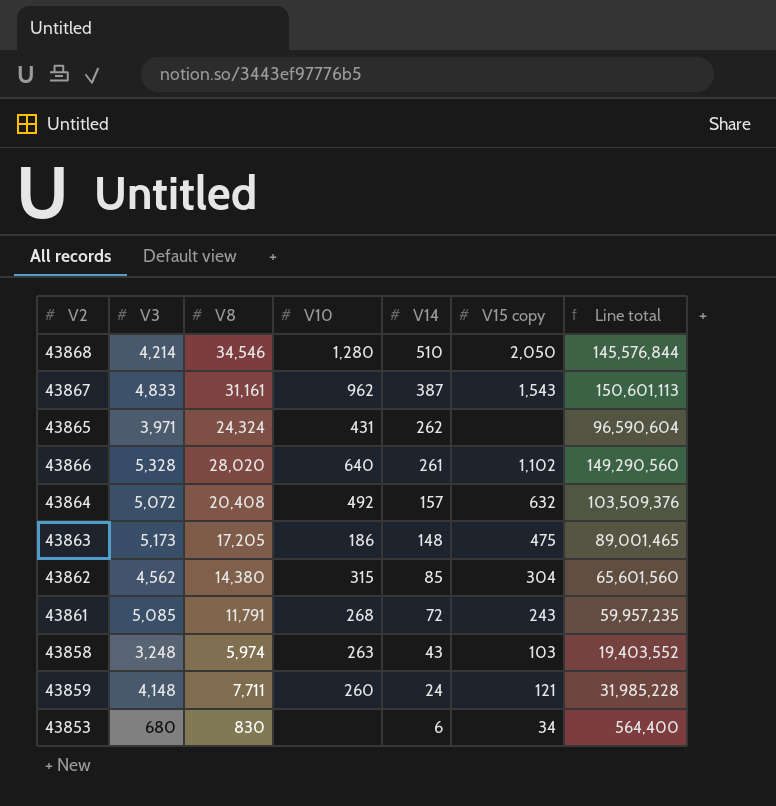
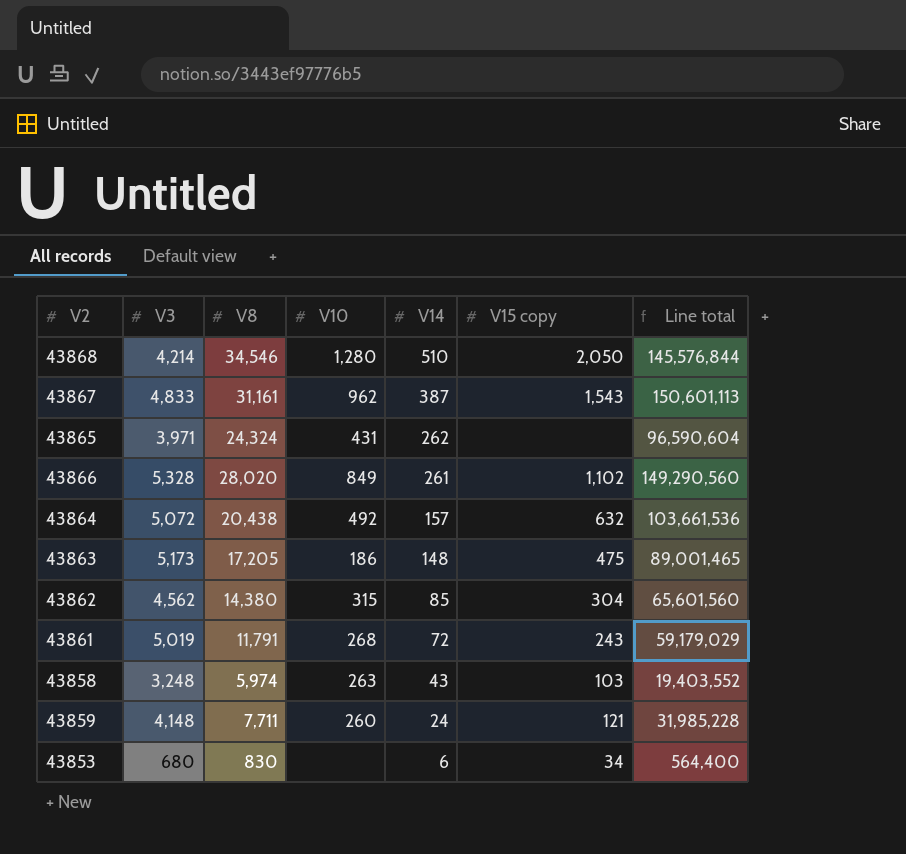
43866 | V10: 640 -> 849
43864 | V8: 20,408 -> 20,438
43864 | Line total: 103,509,376 -> 103,661,536
43861 | V3: 5,085 -> 5,019
43861 | Line total: 59,957,235 -> 59,179,029

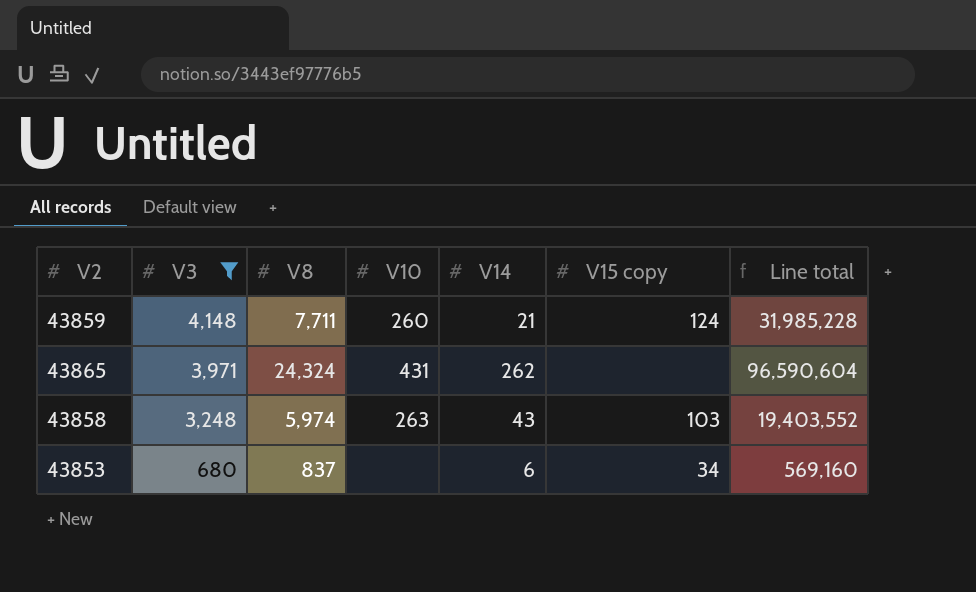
filter: none -> V3 <= 4,148
row order: V14 descending -> V3 descending
43859 | V14: 24 -> 21
43859 | V15 copy: 121 -> 124
43853 | V8: 830 -> 837
43853 | Line total: 564,400 -> 569,160

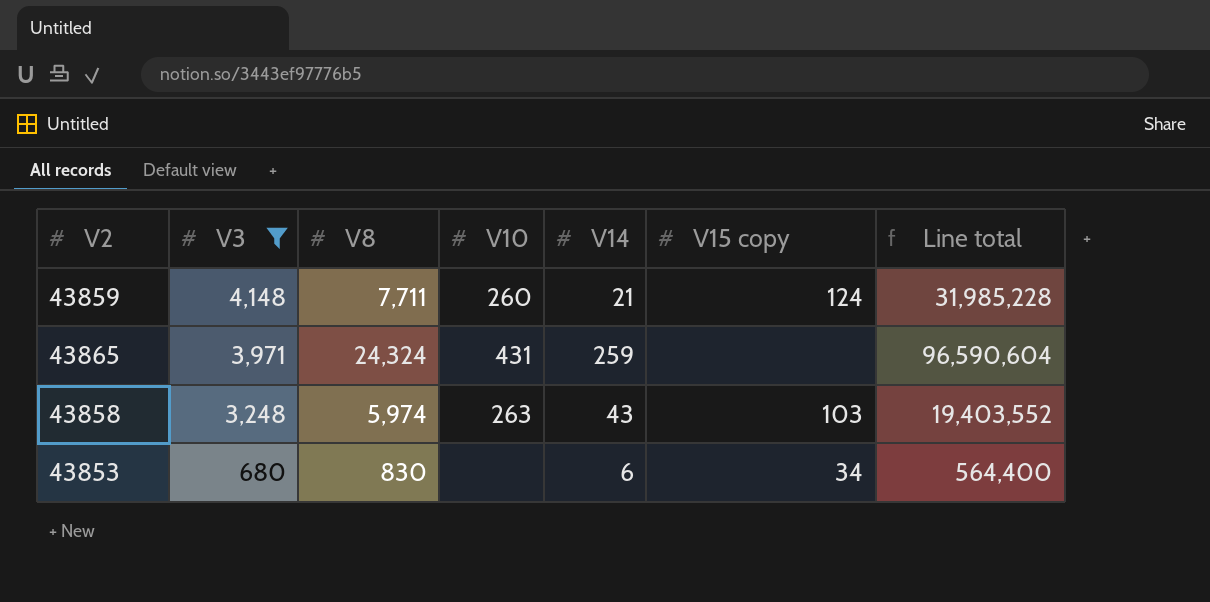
43865 | V14: 262 -> 259
43853 | V8: 837 -> 830
43853 | Line total: 569,160 -> 564,400

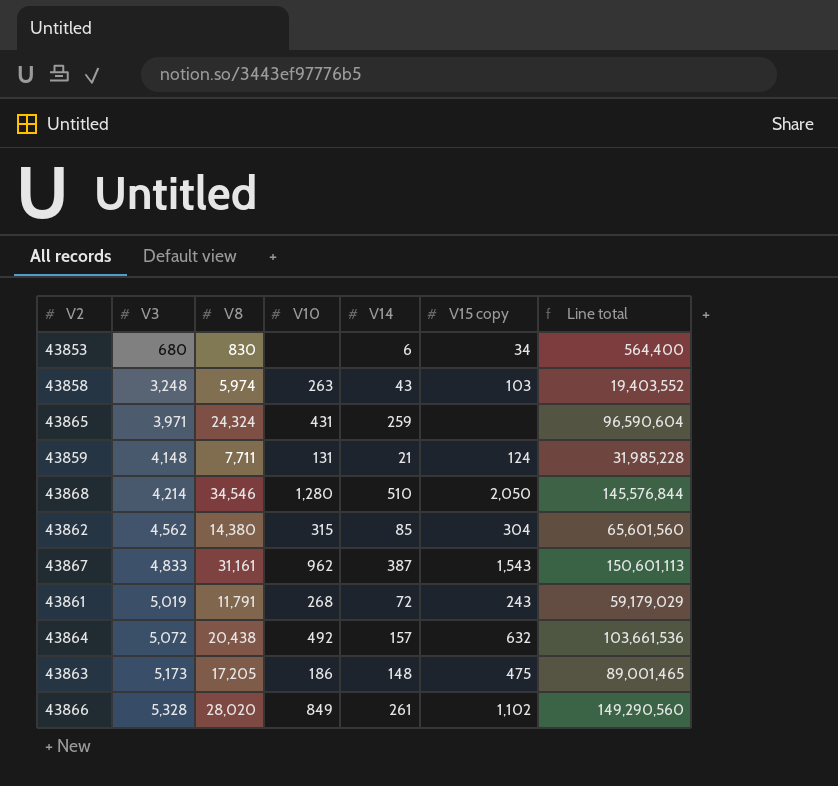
filter: V3 <= 4,148 -> none
row order: V3 descending -> V3 ascending
43859 | V10: 260 -> 131

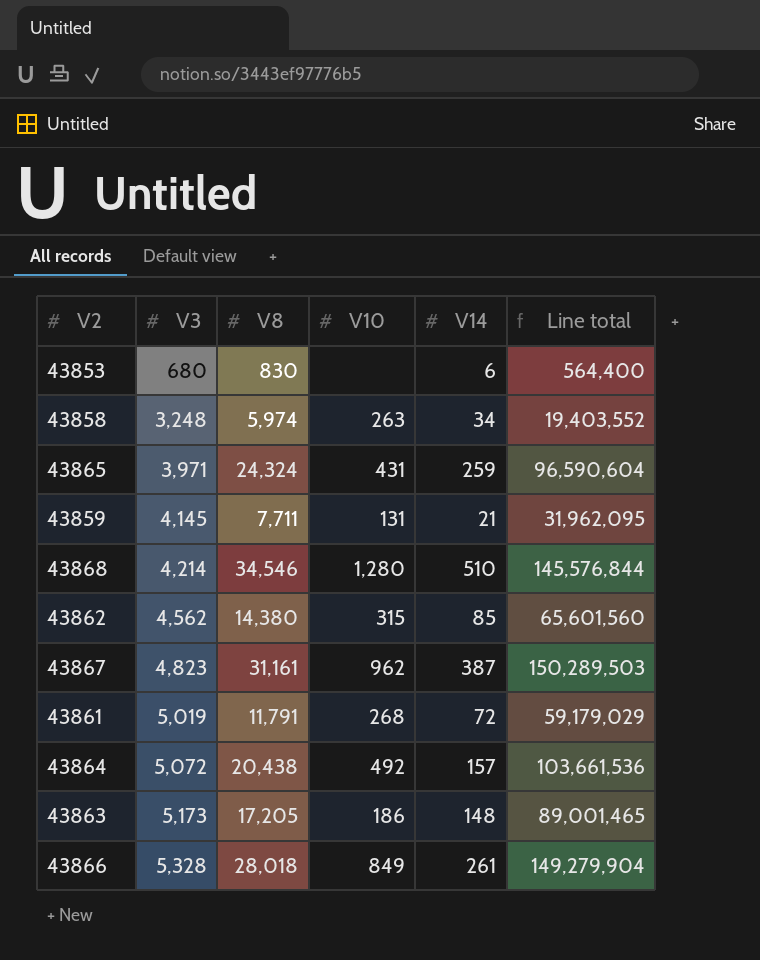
column V15 copy | position: 6 -> none
43858 | V14: 43 -> 34
43859 | V3: 4,148 -> 4,145
43859 | Line total: 31,985,228 -> 31,962,095
43867 | V3: 4,833 -> 4,823
43867 | Line total: 150,601,113 -> 150,289,503
43866 | V8: 28,020 -> 28,018
43866 | Line total: 149,290,560 -> 149,279,904

